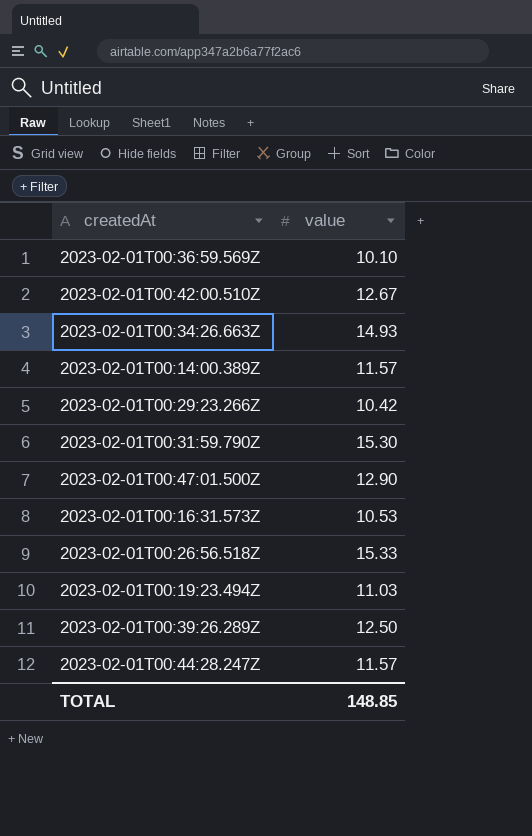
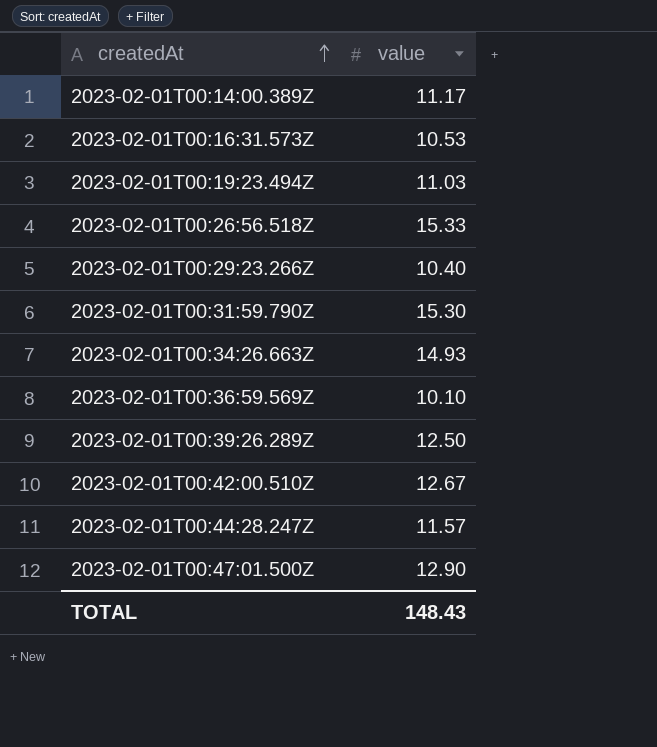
row order: none -> createdAt ascending
2023-02-01T00:14:00.389Z | value: 11.57 -> 11.17
2023-02-01T00:29:23.266Z | value: 10.42 -> 10.40
TOTAL | value: 148.85 -> 148.43

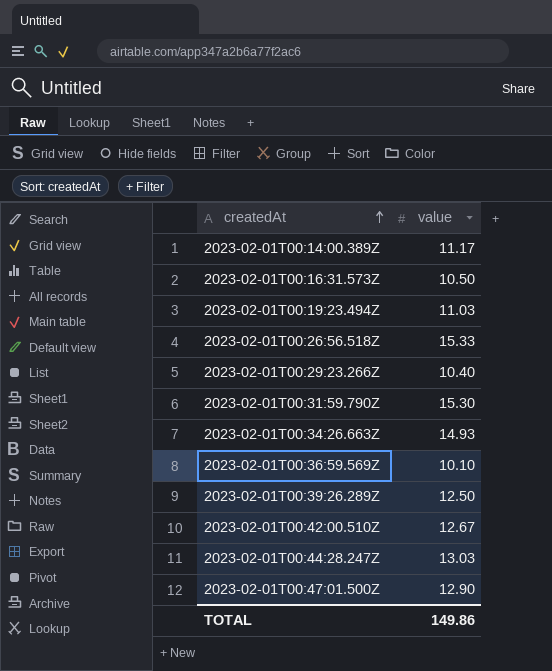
2023-02-01T00:16:31.573Z | value: 10.53 -> 10.50
2023-02-01T00:44:28.247Z | value: 11.57 -> 13.03
TOTAL | value: 148.43 -> 149.86

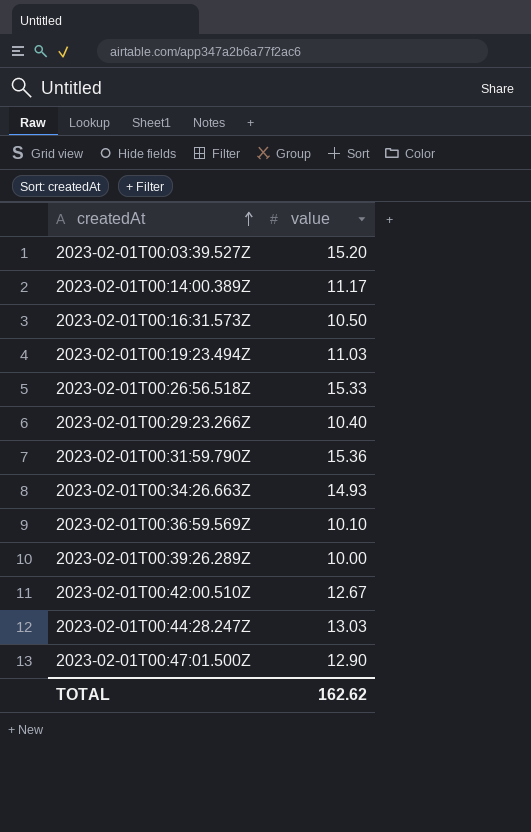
row 2023-02-01T00:03:39.527Z: none -> 15.20
2023-02-01T00:31:59.790Z | value: 15.30 -> 15.36
2023-02-01T00:39:26.289Z | value: 12.50 -> 10.00
TOTAL | value: 149.86 -> 162.62

